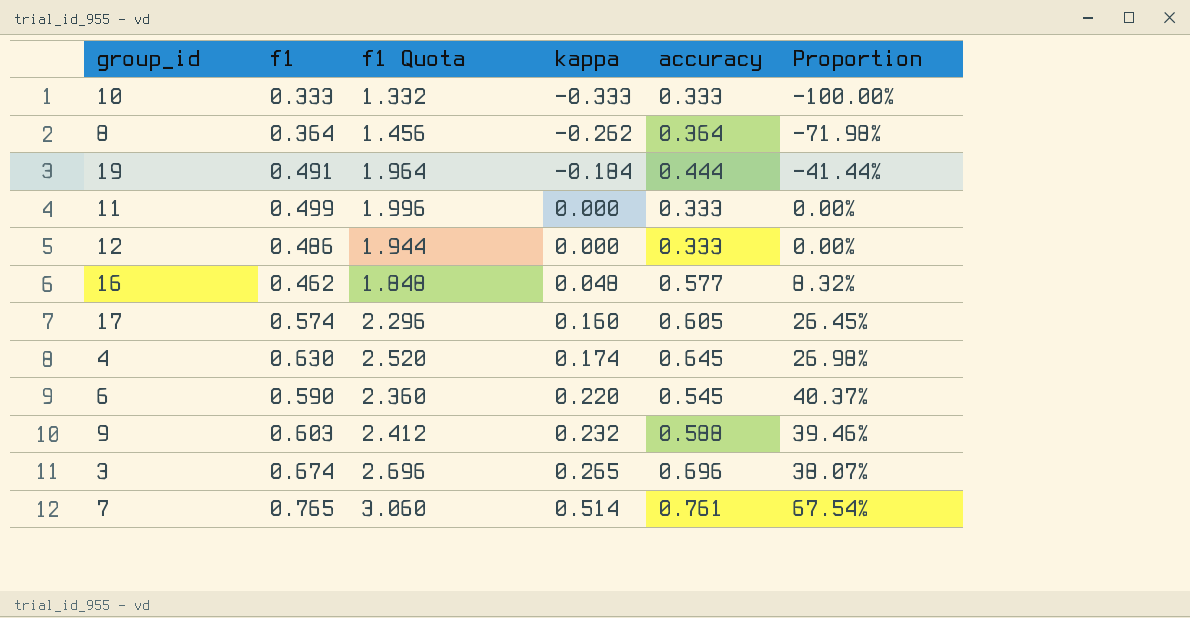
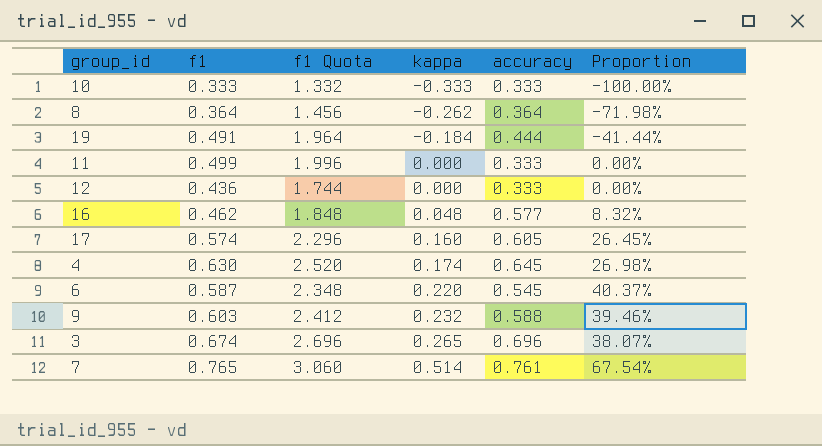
12 | f1: 0.486 -> 0.436
12 | f1 Quota: 1.944 -> 1.744
6 | f1: 0.590 -> 0.587
6 | f1 Quota: 2.360 -> 2.348

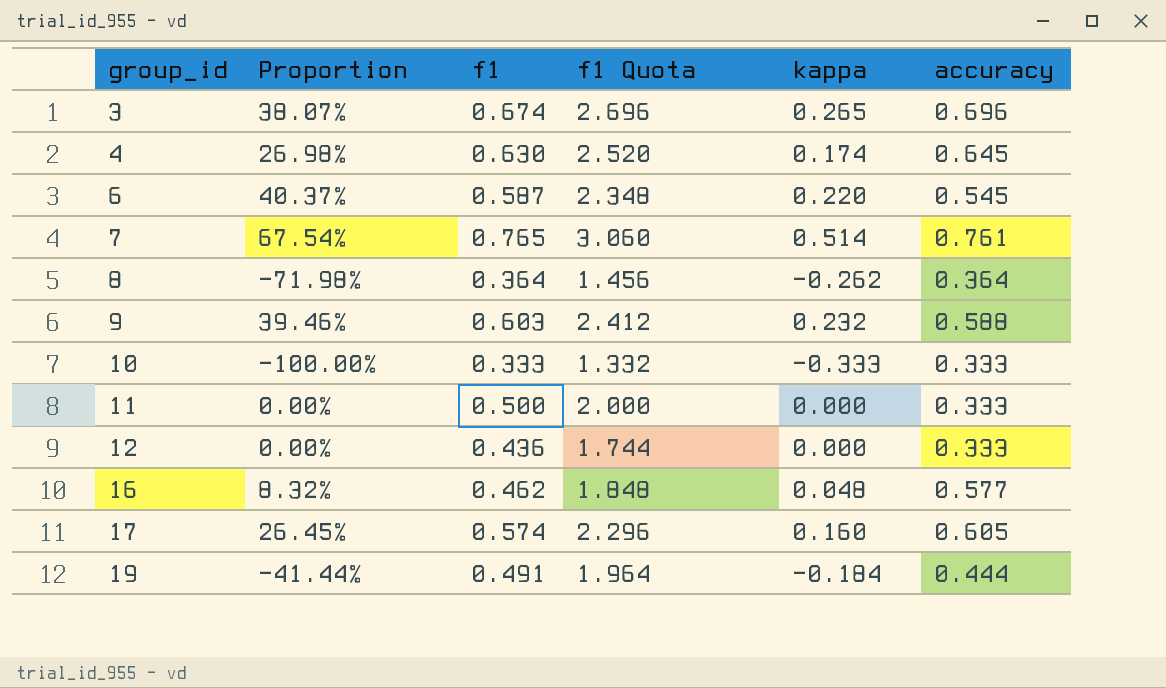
row order: kappa ascending -> group_id ascending
column Proportion | position: 6 -> 2
11 | f1: 0.499 -> 0.500
11 | f1 Quota: 1.996 -> 2.000

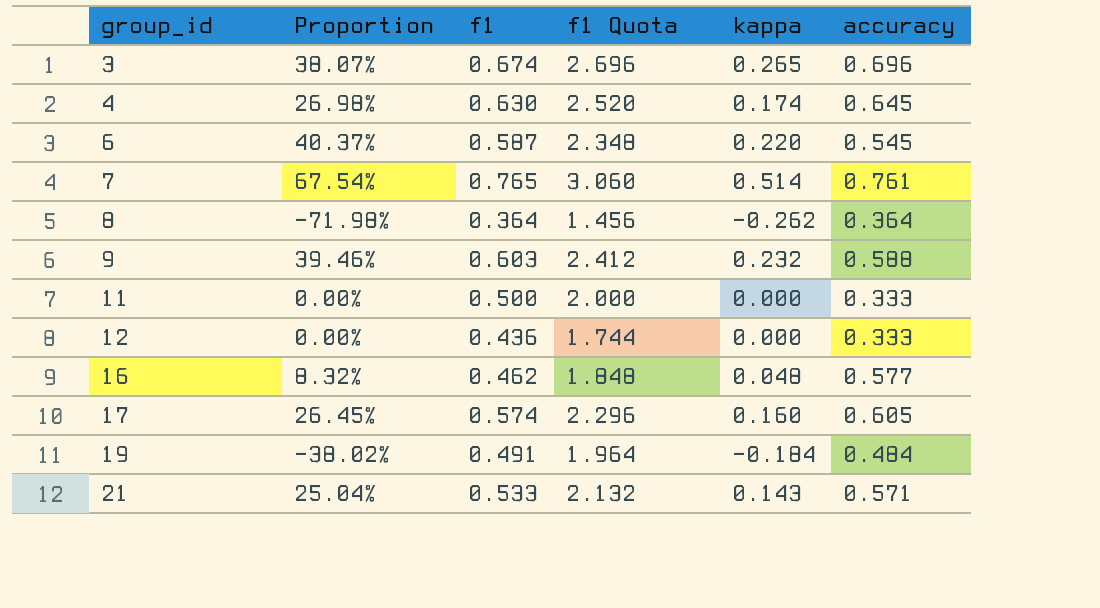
row 10: -100.00% | 0.333 | 1.332 | -0.333 | 0.333 -> none
19 | Proportion: -41.44% -> -38.02%
19 | accuracy: 0.444 -> 0.484
row 21: none -> 25.04% | 0.533 | 2.132 | 0.143 | 0.571

